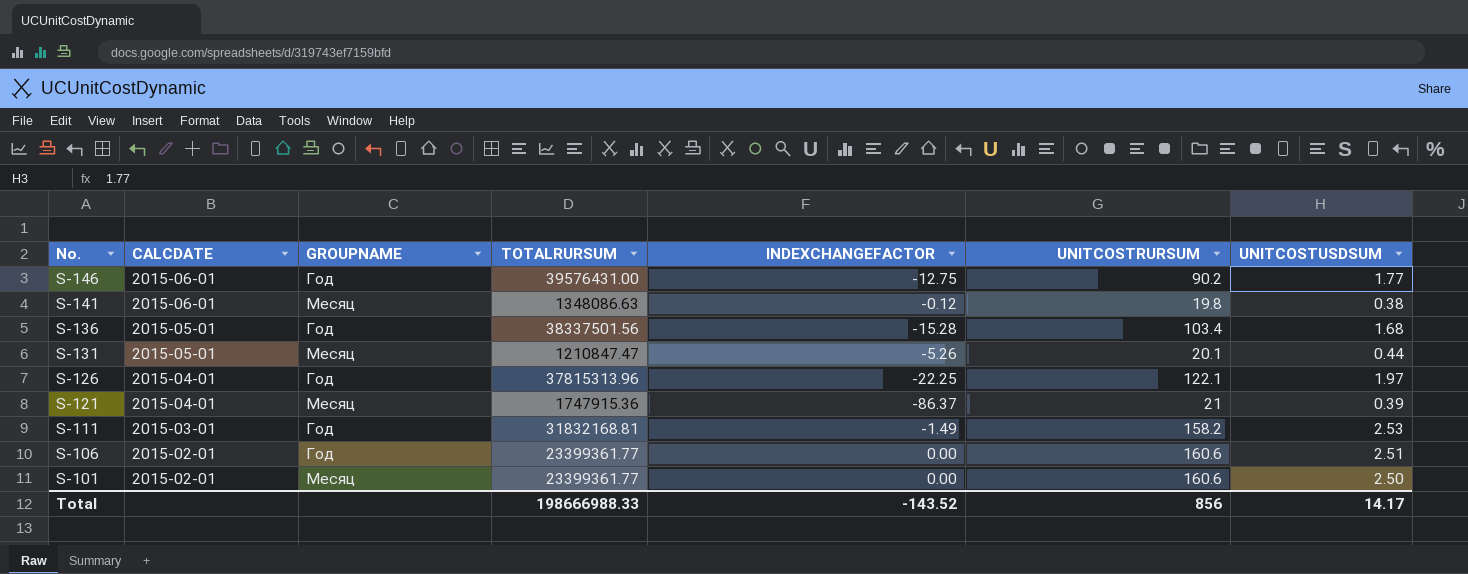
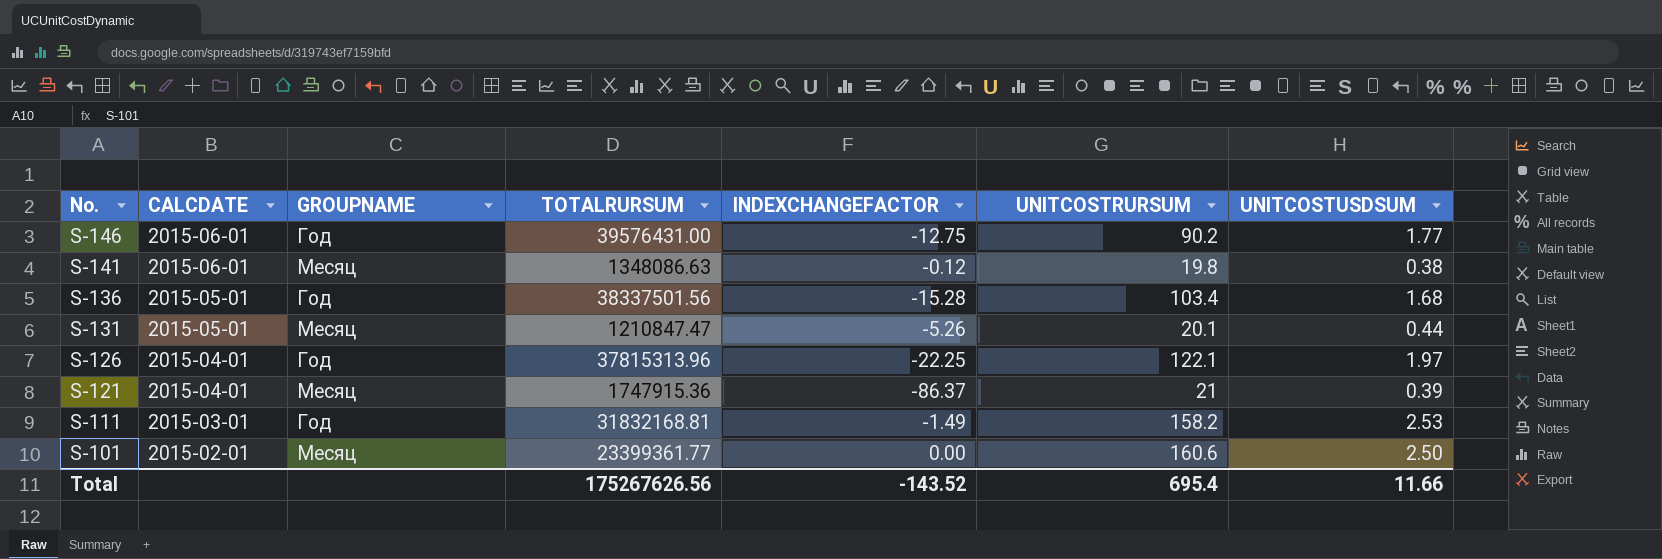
row S-106: 2015-02-01 | Год | 23399361.77 | 0.00 | 160.6 | 2.51 -> none
Total | TOTALRURSUM: 198666988.33 -> 175267626.56
Total | UNITCOSTRURSUM: 856 -> 695.4
Total | UNITCOSTUSDSUM: 14.17 -> 11.66

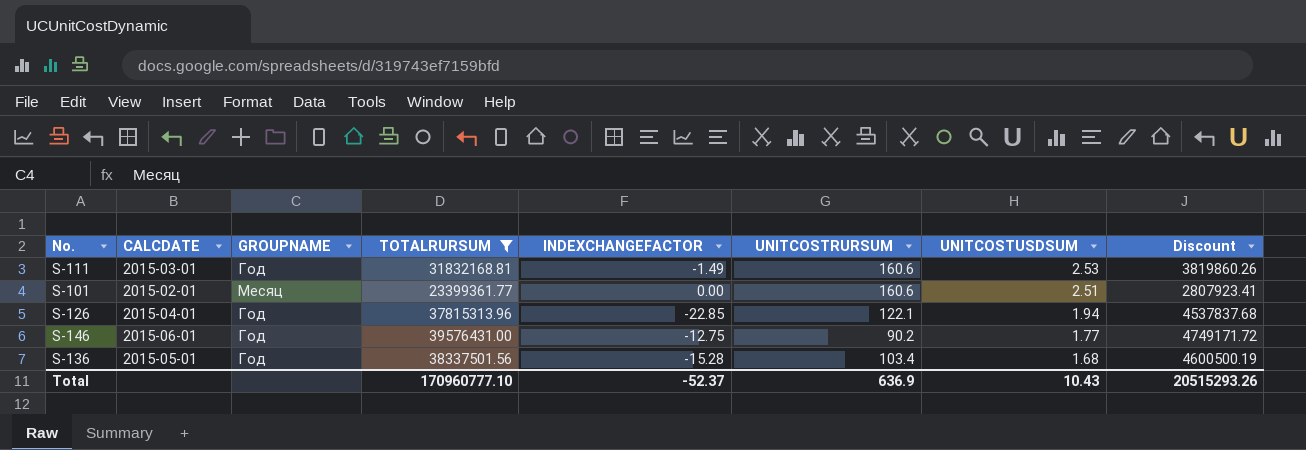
filter: none -> TOTALRURSUM >= 23399361.77
row order: No. descending -> UNITCOSTUSDSUM descending
column Discount | formula: none -> [TOTALRURSUM] * 0.12
S-111 | UNITCOSTRURSUM: 158.2 -> 160.6
S-101 | UNITCOSTUSDSUM: 2.50 -> 2.51
S-126 | INDEXCHANGEFACTOR: -22.25 -> -22.85
S-126 | UNITCOSTUSDSUM: 1.97 -> 1.94
Total | TOTALRURSUM: 175267626.56 -> 170960777.10
Total | INDEXCHANGEFACTOR: -143.52 -> -52.37
Total | UNITCOSTRURSUM: 695.4 -> 636.9
Total | UNITCOSTUSDSUM: 11.66 -> 10.43

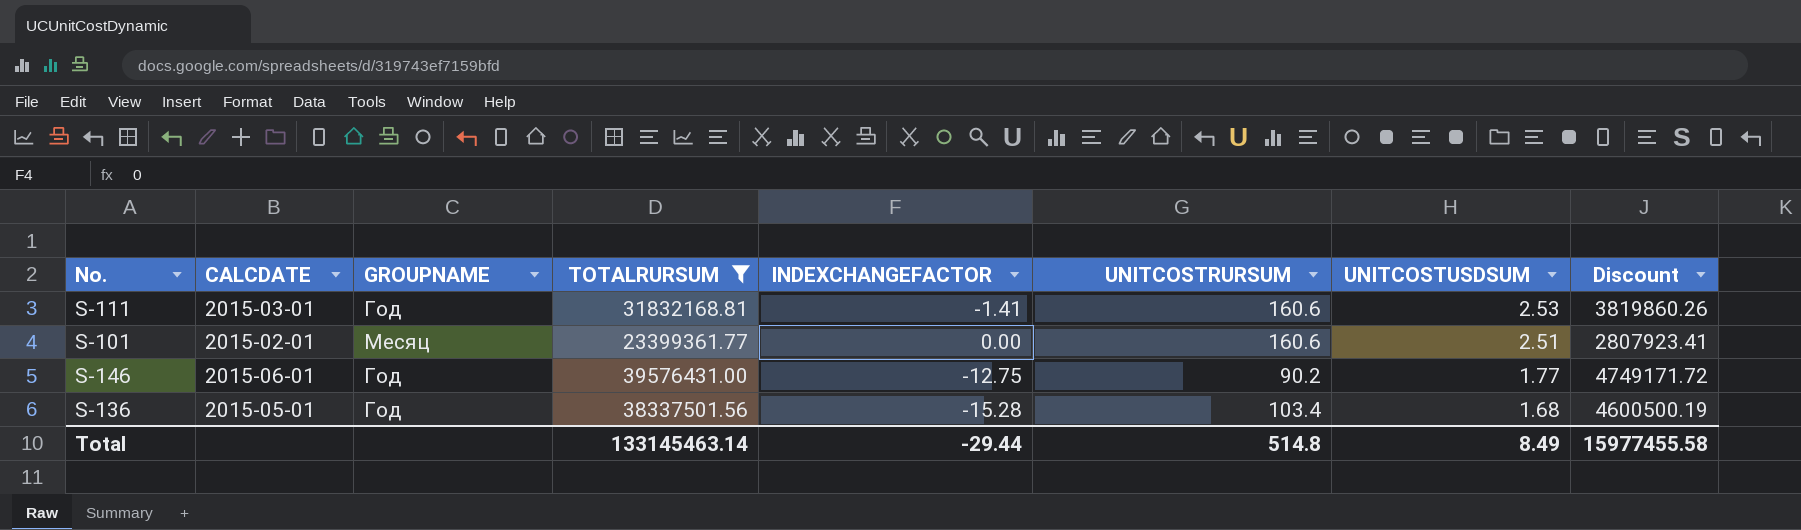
row S-126: 2015-04-01 | Год | 37815313.96 | -22.85 | 122.1 | 1.94 | 4537837.68 -> none
S-111 | INDEXCHANGEFACTOR: -1.49 -> -1.41
Total | TOTALRURSUM: 170960777.10 -> 133145463.14
Total | INDEXCHANGEFACTOR: -52.37 -> -29.44
Total | UNITCOSTRURSUM: 636.9 -> 514.8
Total | UNITCOSTUSDSUM: 10.43 -> 8.49
Total | Discount: 20515293.26 -> 15977455.58

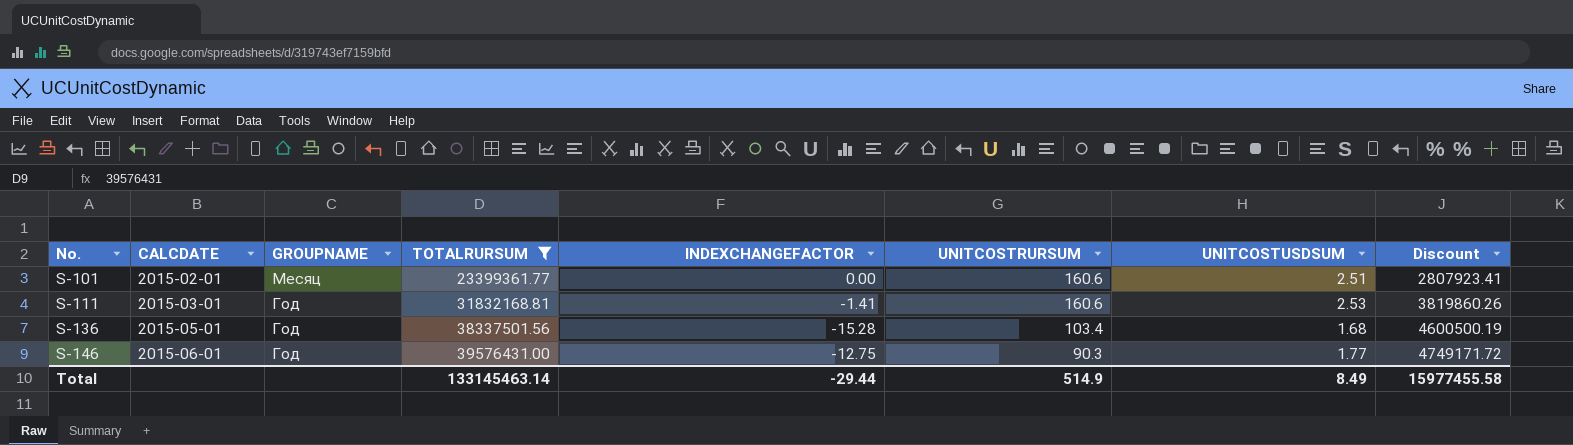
row order: UNITCOSTUSDSUM descending -> No. ascending
S-146 | UNITCOSTRURSUM: 90.2 -> 90.3
Total | UNITCOSTRURSUM: 514.8 -> 514.9

